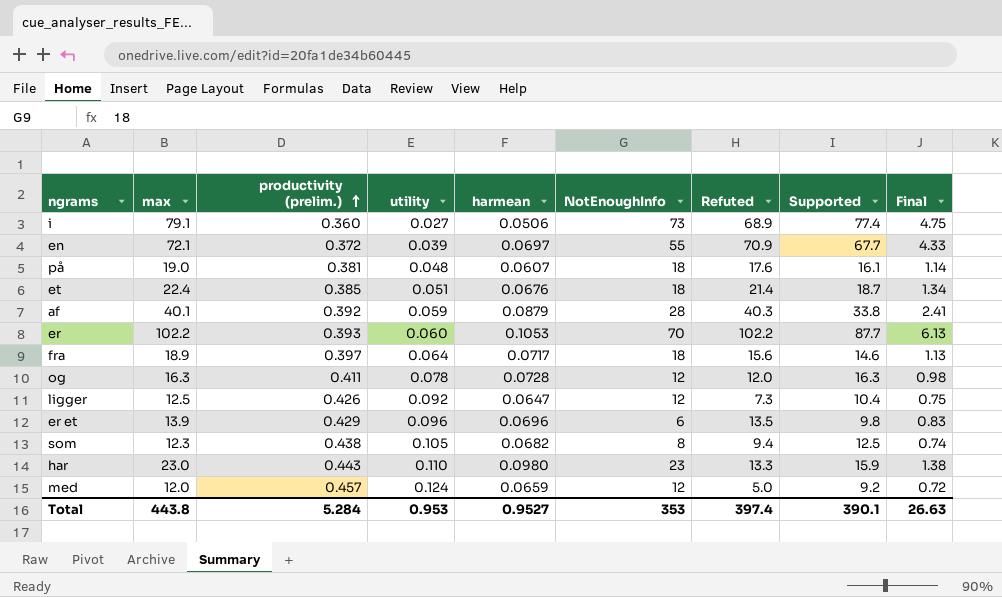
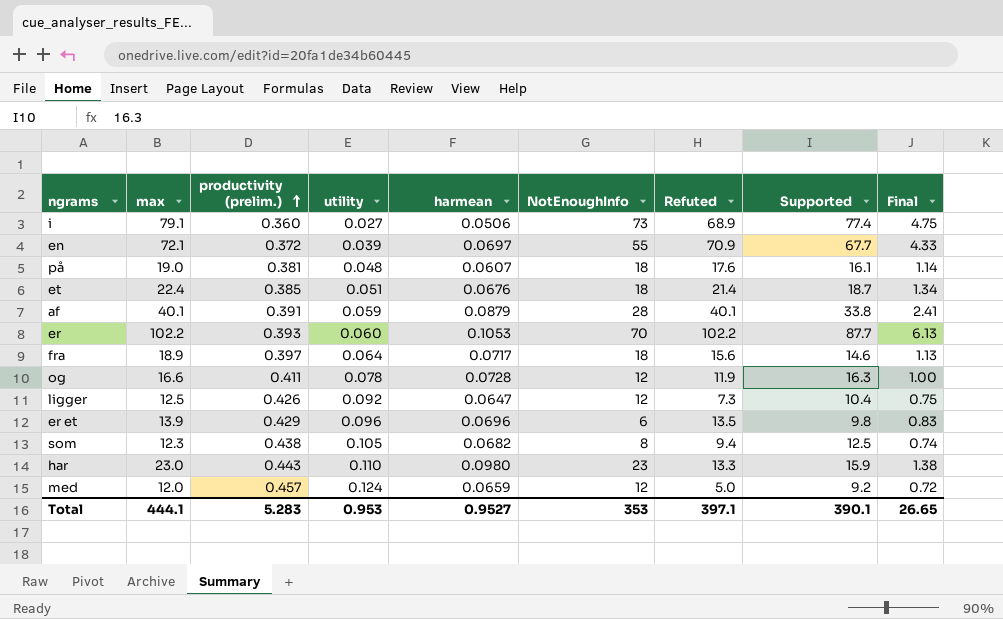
af | productivity (prelim.): 0.392 -> 0.391
af | Refuted: 40.3 -> 40.1
og | max: 16.3 -> 16.6
og | Refuted: 12.0 -> 11.9
og | Final: 0.98 -> 1.00
Total | max: 443.8 -> 444.1
Total | productivity (prelim.): 5.284 -> 5.283
Total | Refuted: 397.4 -> 397.1
Total | Final: 26.63 -> 26.65

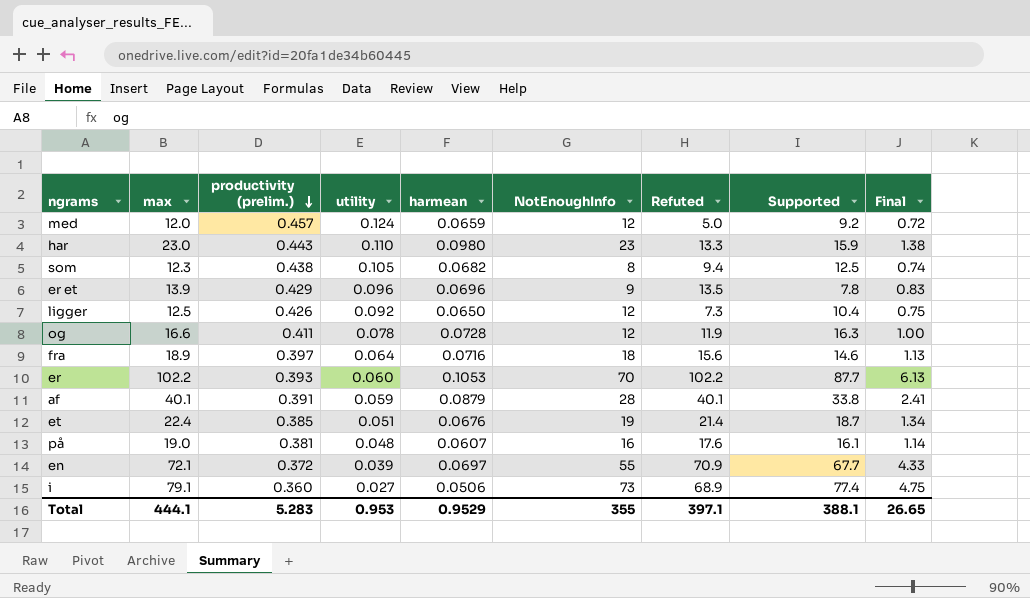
row order: productivity (prelim.) ascending -> productivity (prelim.) descending
er et | NotEnoughInfo: 6 -> 9
er et | Supported: 9.8 -> 7.8
ligger | harmean: 0.0647 -> 0.0650
fra | harmean: 0.0717 -> 0.0716
et | NotEnoughInfo: 18 -> 19
på | NotEnoughInfo: 18 -> 16
Total | harmean: 0.9527 -> 0.9529
Total | NotEnoughInfo: 353 -> 355
Total | Supported: 390.1 -> 388.1

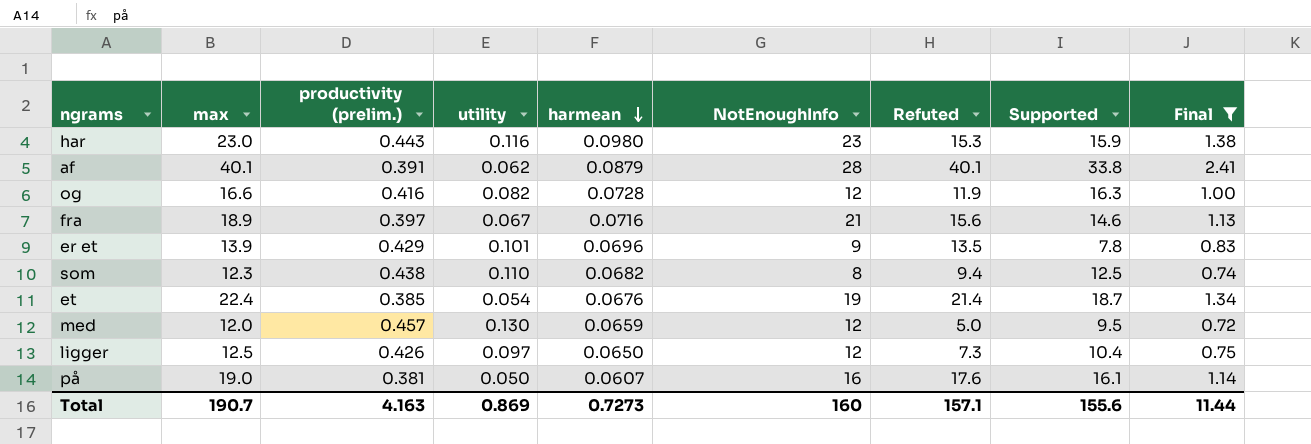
filter: none -> Final <= 2.41
row order: productivity (prelim.) descending -> harmean descending
har | utility: 0.110 -> 0.116
har | Refuted: 13.3 -> 15.3
af | utility: 0.059 -> 0.062
og | productivity (prelim.): 0.411 -> 0.416
og | utility: 0.078 -> 0.082
fra | utility: 0.064 -> 0.067
fra | NotEnoughInfo: 18 -> 21
er et | utility: 0.096 -> 0.101
som | utility: 0.105 -> 0.110
et | utility: 0.051 -> 0.054
med | utility: 0.124 -> 0.130
med | Supported: 9.2 -> 9.5
ligger | utility: 0.092 -> 0.097
på | utility: 0.048 -> 0.050
Total | max: 444.1 -> 190.7
Total | productivity (prelim.): 5.283 -> 4.163
Total | utility: 0.953 -> 0.869
Total | harmean: 0.9529 -> 0.7273
Total | NotEnoughInfo: 355 -> 160
Total | Refuted: 397.1 -> 157.1
Total | Supported: 388.1 -> 155.6
Total | Final: 26.65 -> 11.44

